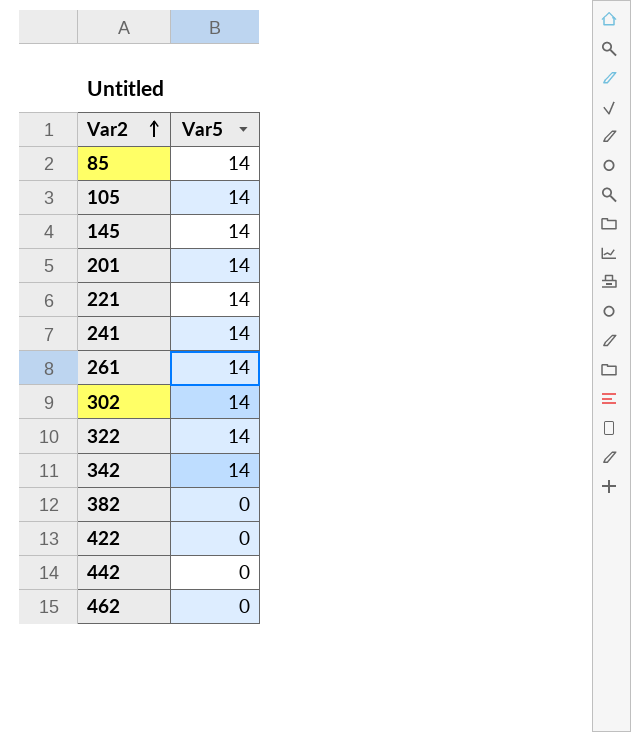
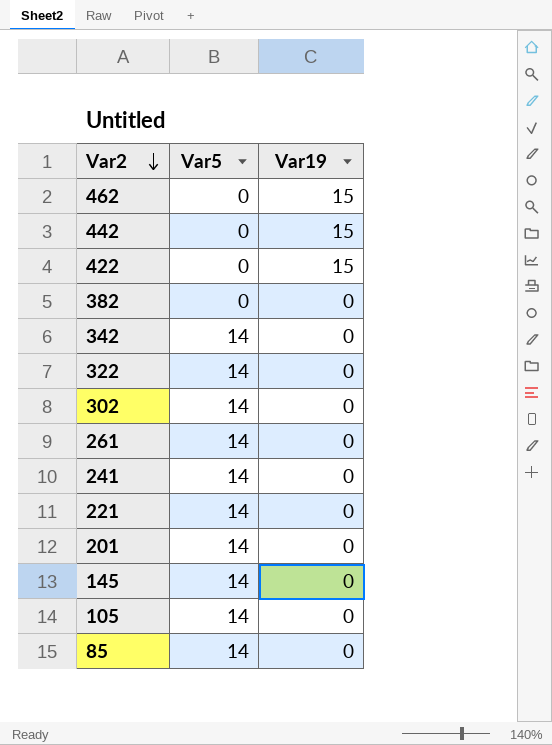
row order: Var2 ascending -> Var2 descending
column Var19 | position: none -> 3

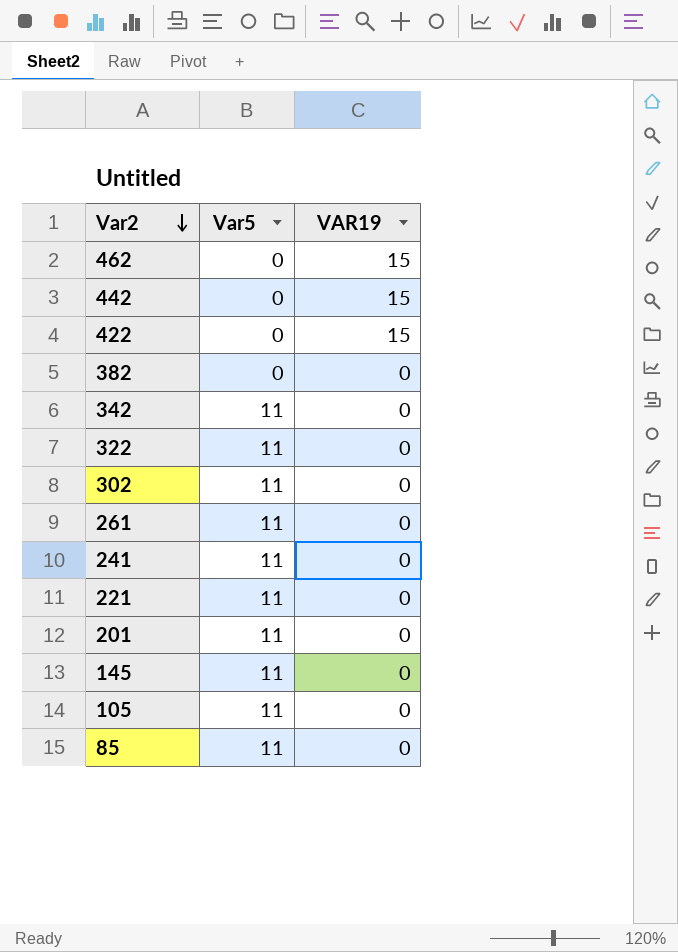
column name: Var19 -> VAR19
342 | Var5: 14 -> 11
322 | Var5: 14 -> 11
302 | Var5: 14 -> 11
261 | Var5: 14 -> 11
241 | Var5: 14 -> 11
221 | Var5: 14 -> 11
201 | Var5: 14 -> 11
145 | Var5: 14 -> 11
105 | Var5: 14 -> 11
85 | Var5: 14 -> 11

